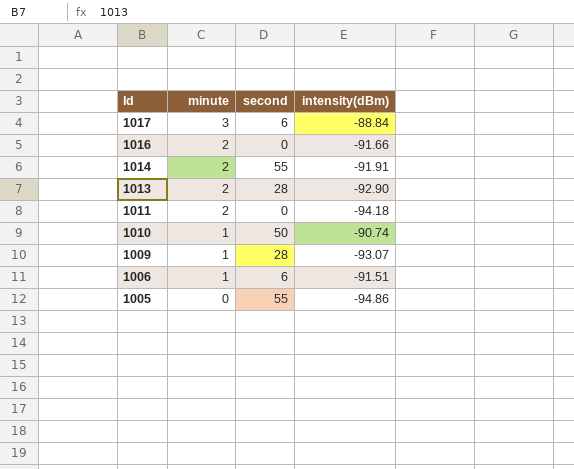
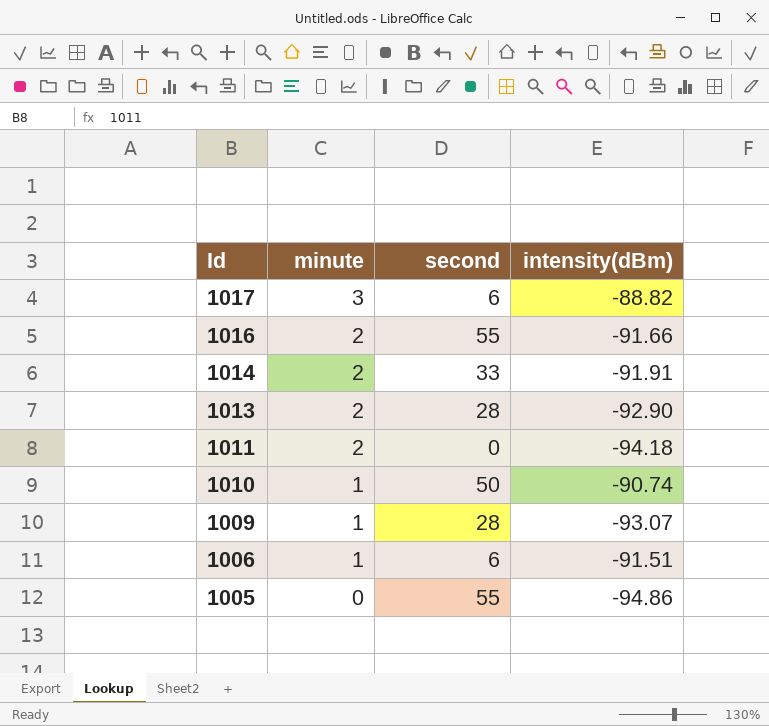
1017 | intensity(dBm): -88.84 -> -88.82
1016 | second: 0 -> 55
1014 | second: 55 -> 33

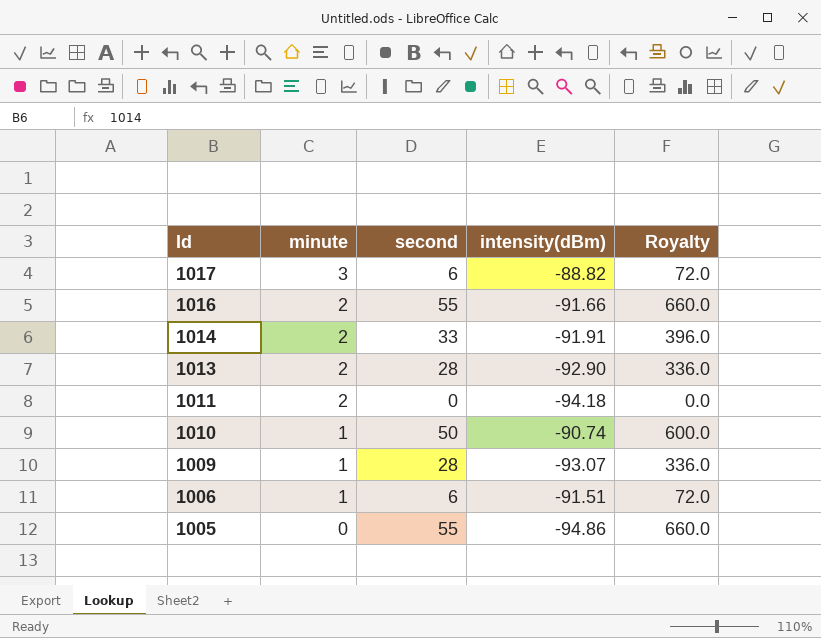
column Royalty | formula: none -> [second] * 12

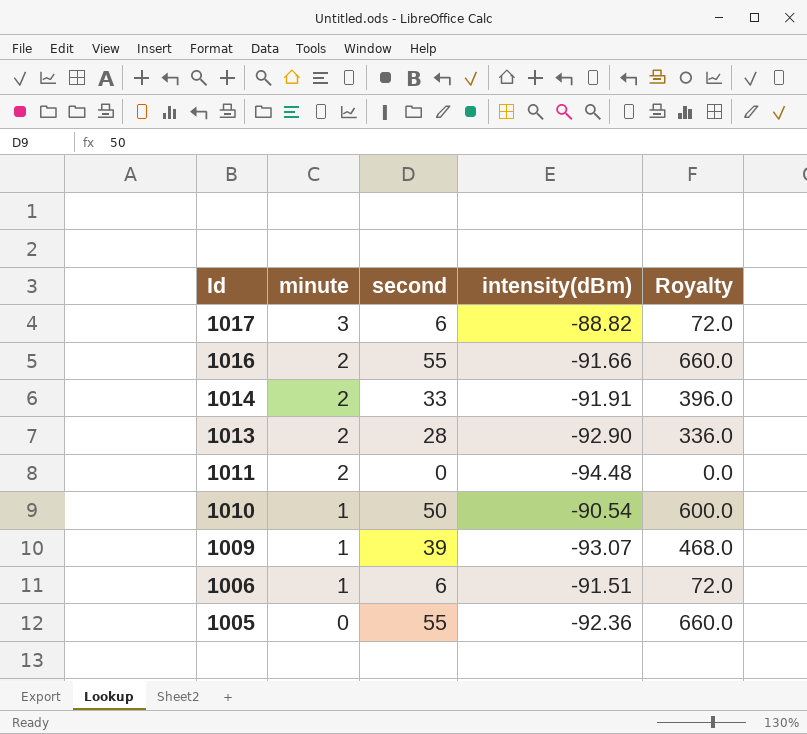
1011 | intensity(dBm): -94.18 -> -94.48
1010 | intensity(dBm): -90.74 -> -90.54
1009 | second: 28 -> 39
1009 | Royalty: 336.0 -> 468.0
1005 | intensity(dBm): -94.86 -> -92.36

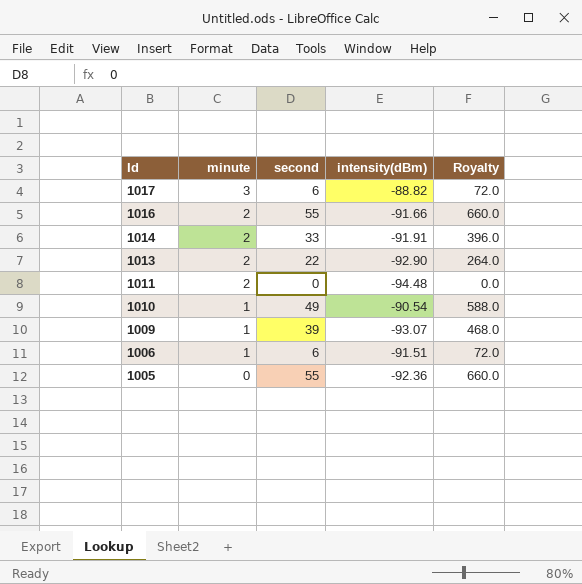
1013 | second: 28 -> 22
1013 | Royalty: 336.0 -> 264.0
1010 | second: 50 -> 49
1010 | Royalty: 600.0 -> 588.0

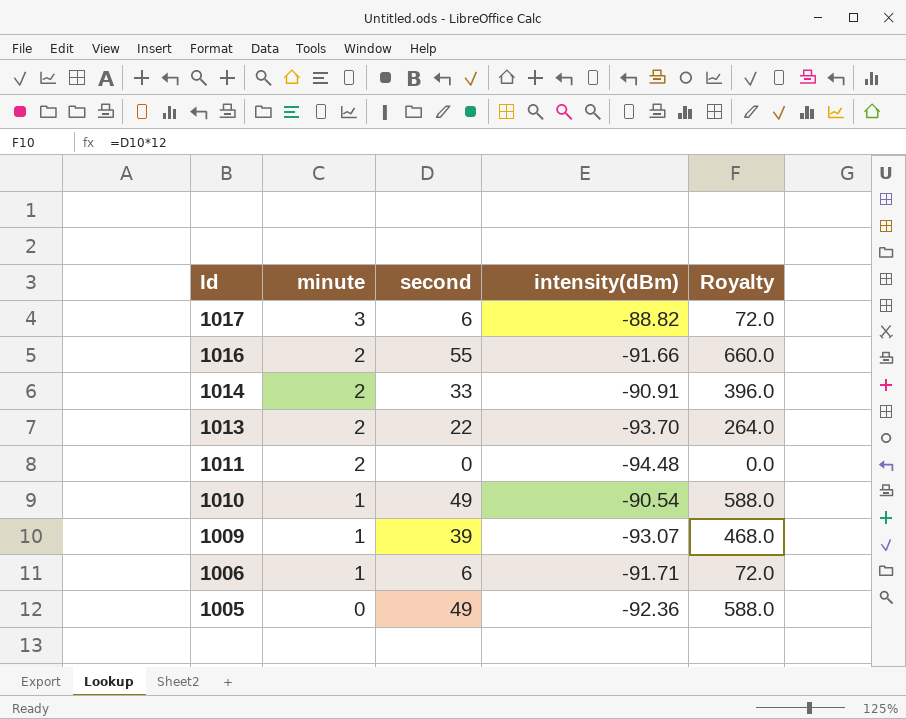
1014 | intensity(dBm): -91.91 -> -90.91
1013 | intensity(dBm): -92.90 -> -93.70
1006 | intensity(dBm): -91.51 -> -91.71
1005 | second: 55 -> 49
1005 | Royalty: 660.0 -> 588.0

